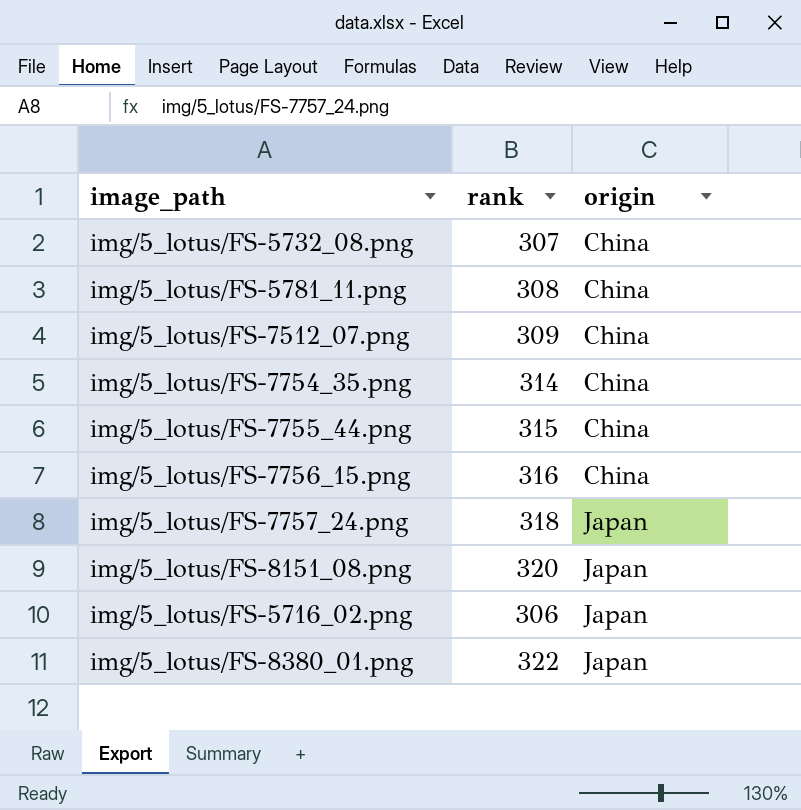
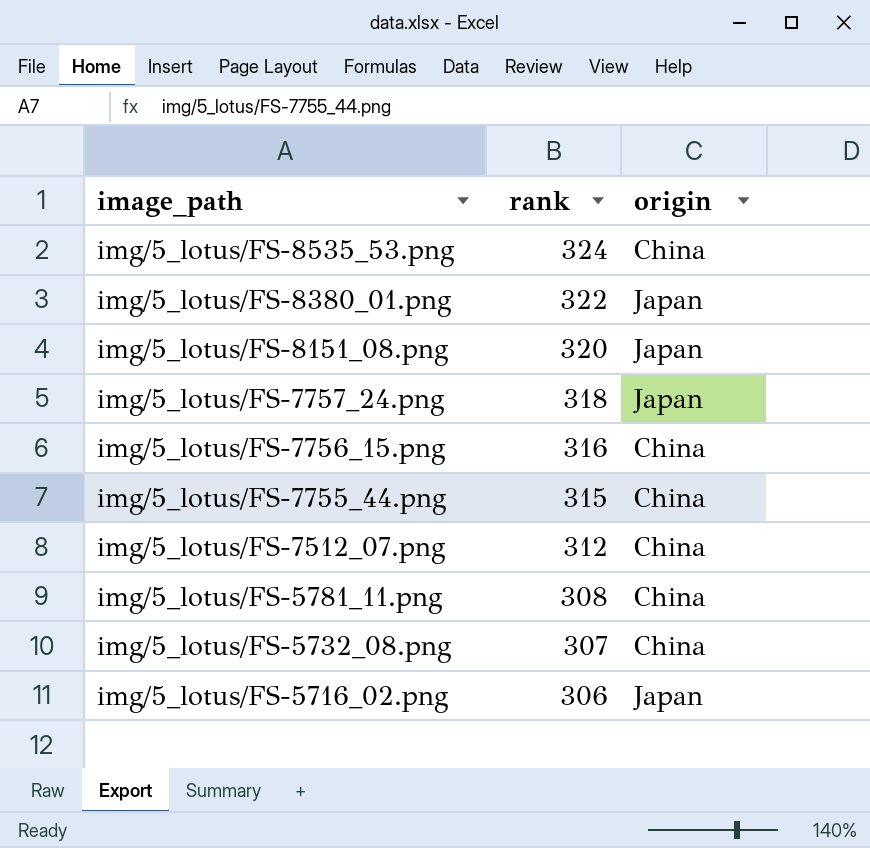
row order: origin ascending -> image_path descending
row img/5_lotus/FS-7754_35.png: 314 | China -> none
row img/5_lotus/FS-8535_53.png: none -> 324 | China
img/5_lotus/FS-7512_07.png | rank: 309 -> 312

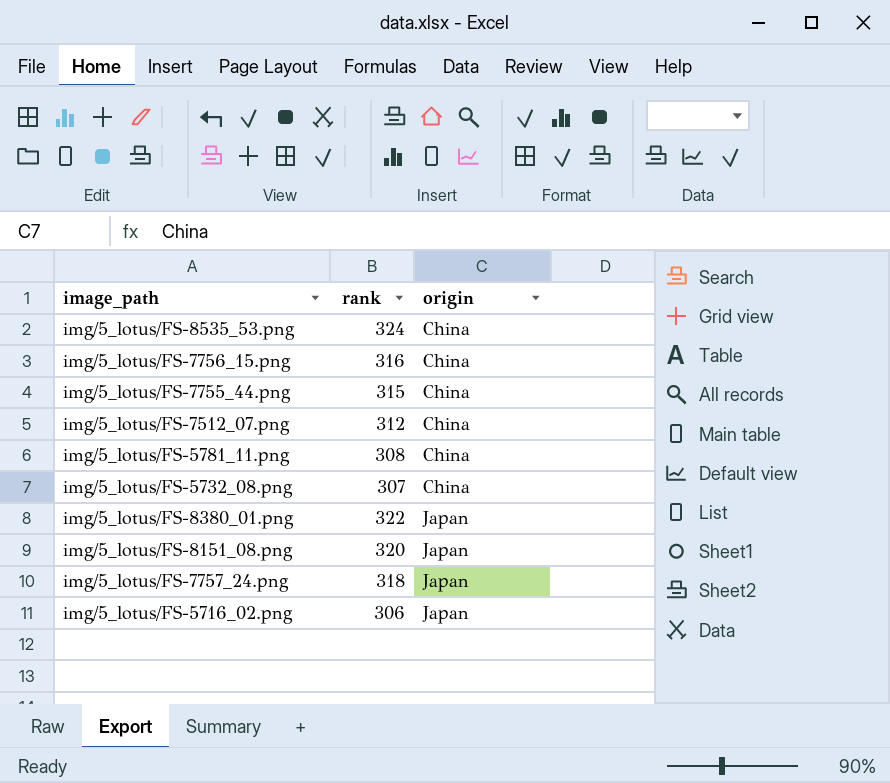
row order: image_path descending -> origin ascending

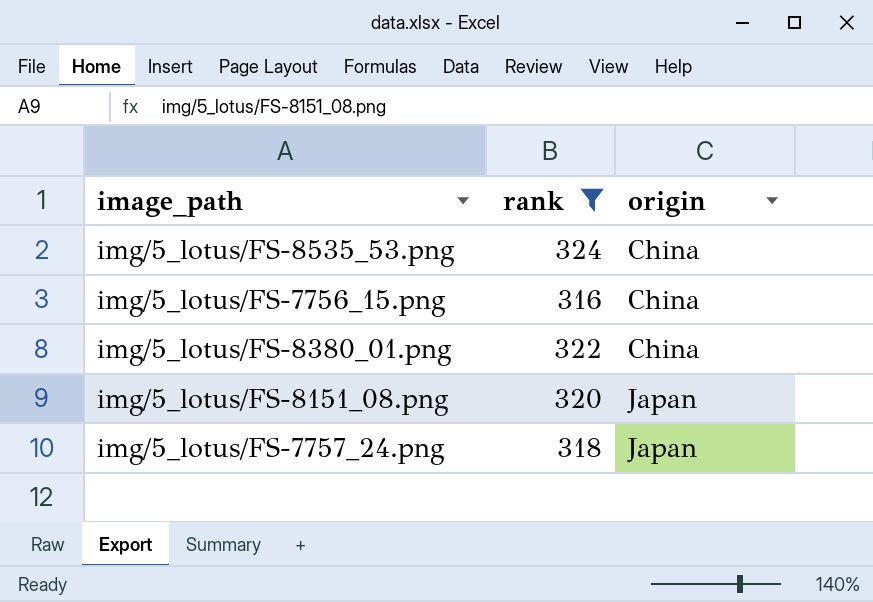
filter: none -> rank >= 316
img/5_lotus/FS-8380_01.png | origin: Japan -> China

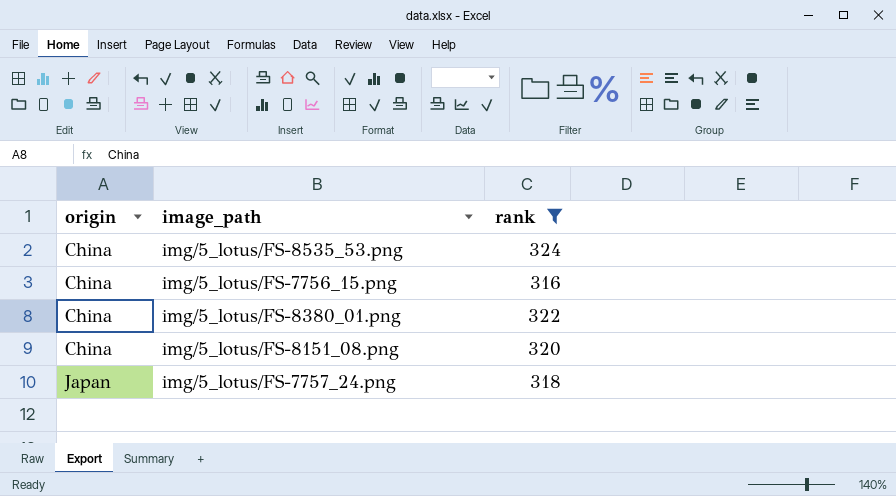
column origin | position: 3 -> 1
img/5_lotus/FS-8151_08.png | origin: Japan -> China

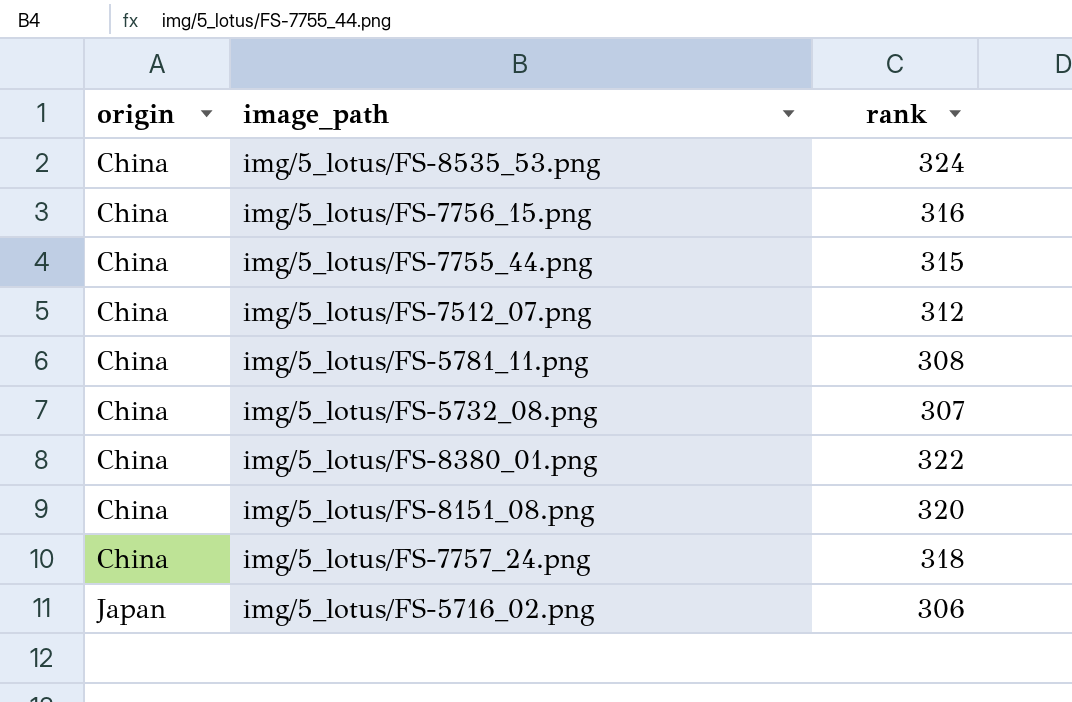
filter: rank >= 316 -> none
img/5_lotus/FS-7757_24.png | origin: Japan -> China

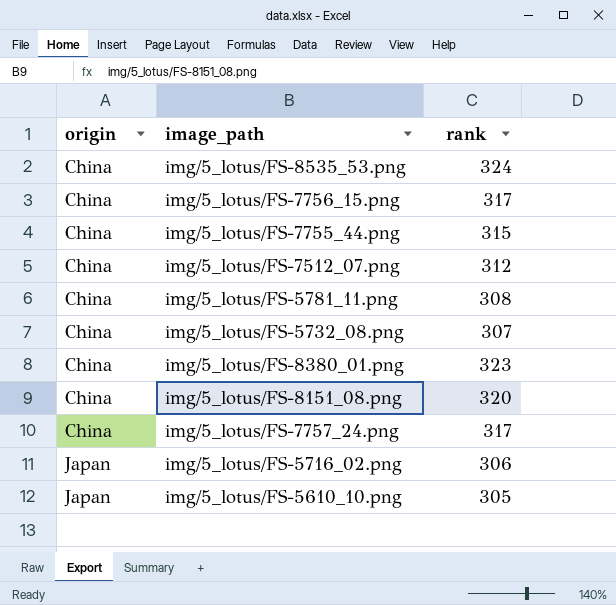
img/5_lotus/FS-7756_15.png | rank: 316 -> 317
img/5_lotus/FS-8380_01.png | rank: 322 -> 323
img/5_lotus/FS-7757_24.png | rank: 318 -> 317
row img/5_lotus/FS-5610_10.png: none -> Japan | 305

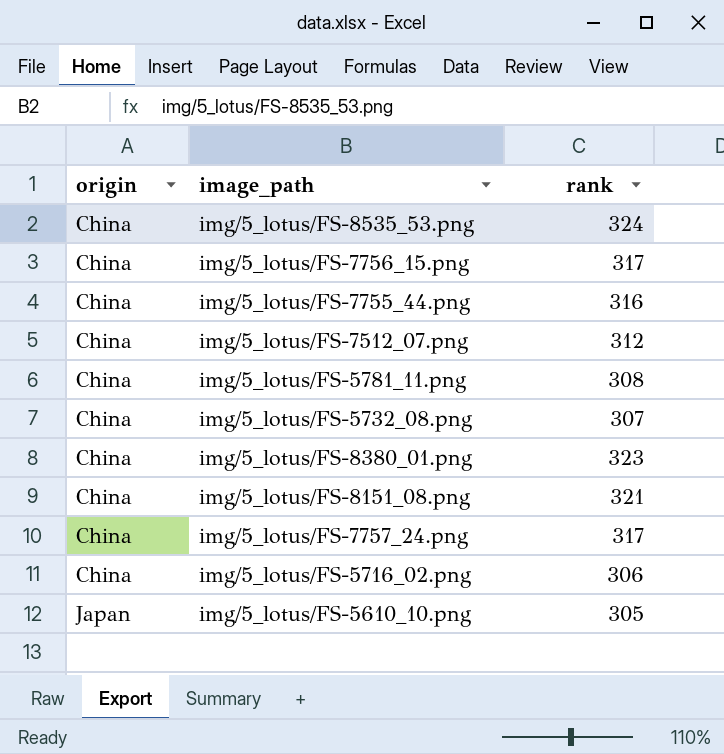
img/5_lotus/FS-7755_44.png | rank: 315 -> 316
img/5_lotus/FS-8151_08.png | rank: 320 -> 321
img/5_lotus/FS-5716_02.png | origin: Japan -> China

